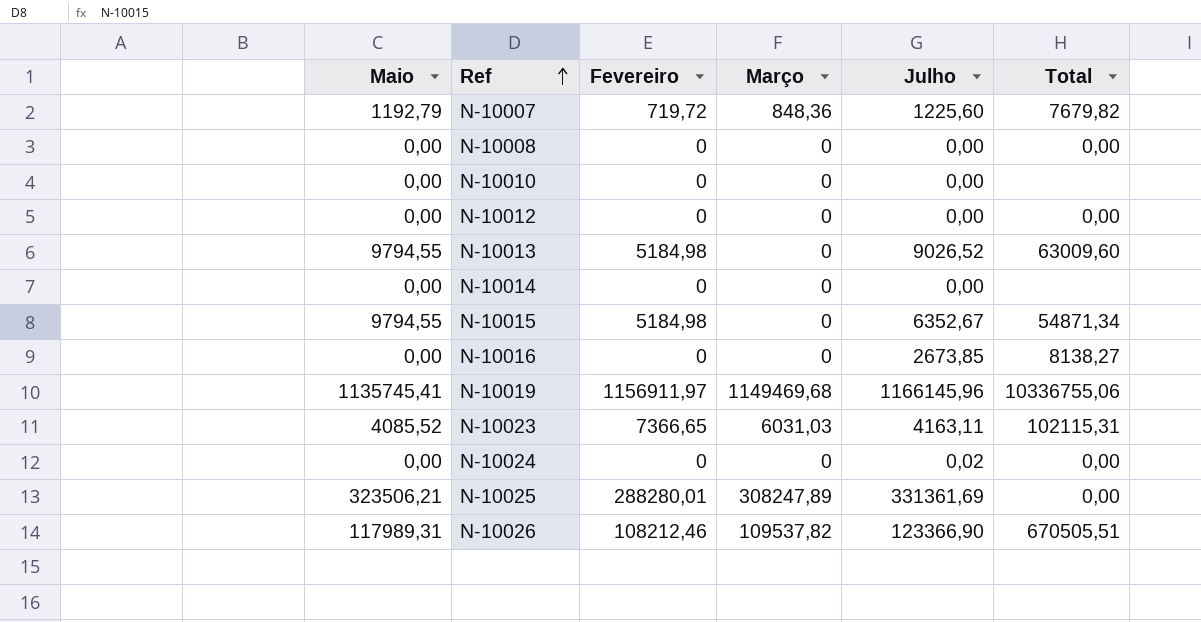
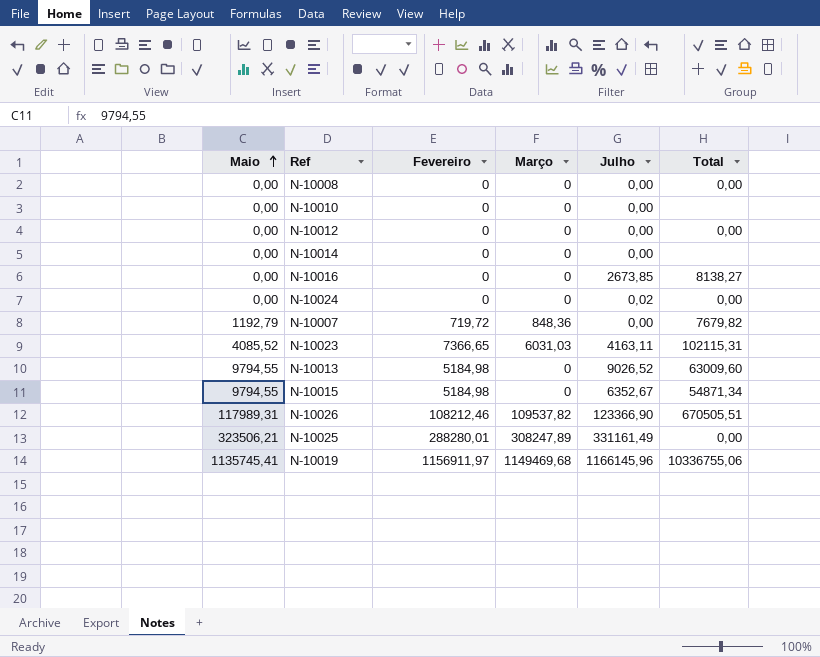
row order: Ref ascending -> Maio ascending
N-10007 | Julho: 1225,60 -> 0,00
N-10025 | Julho: 331361,69 -> 331161,49

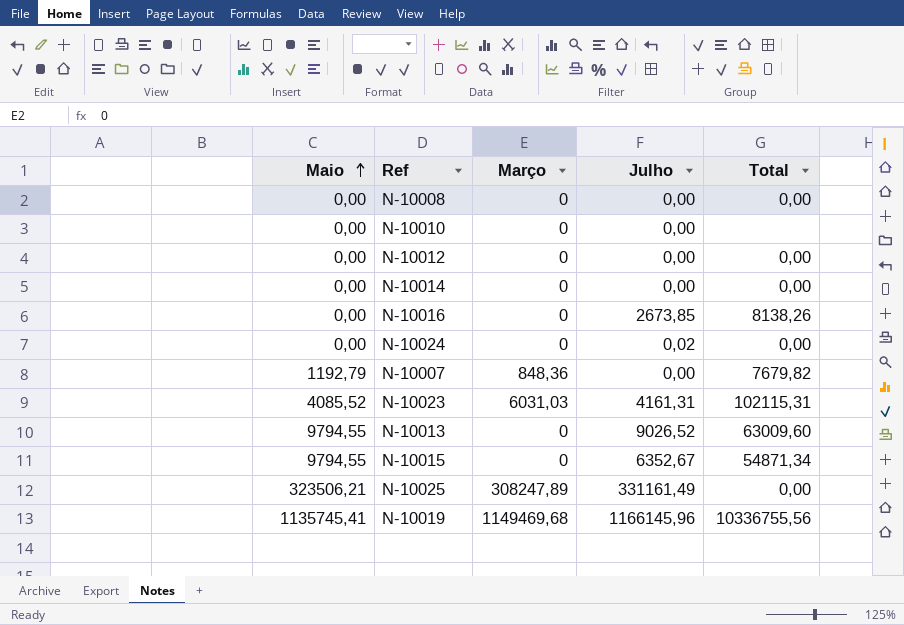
column Fevereiro | position: 3 -> none
row N-10026: 117989,31 | 108212,46 | 109537,82 | 123366,90 | 670505,51 -> none
N-10014 | Total: none -> 0,00
N-10016 | Total: 8138,27 -> 8138,26
N-10023 | Julho: 4163,11 -> 4161,31
N-10019 | Total: 10336755,06 -> 10336755,56

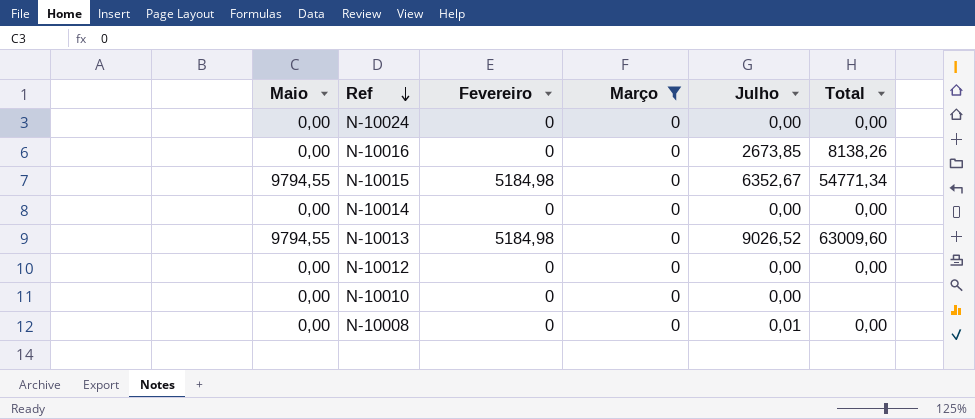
filter: none -> Março = 0
row order: Maio ascending -> Ref descending
column Fevereiro | position: none -> 3
N-10024 | Julho: 0,02 -> 0,00
N-10015 | Total: 54871,34 -> 54771,34
N-10008 | Julho: 0,00 -> 0,01

